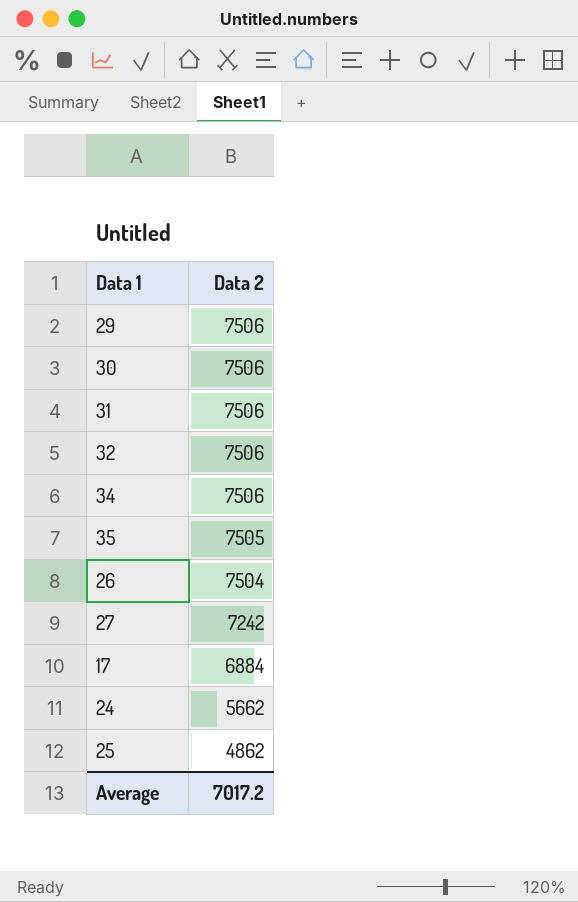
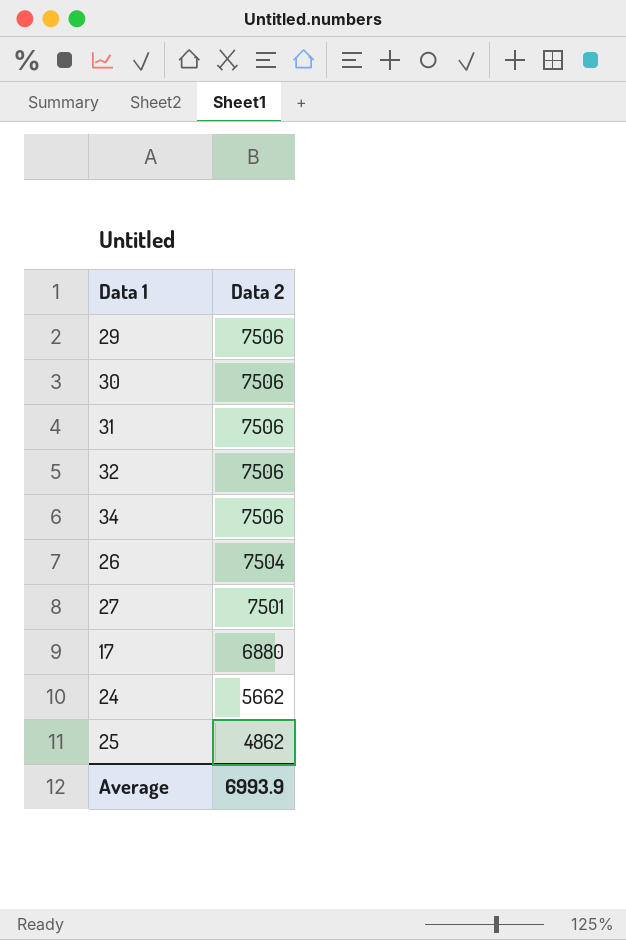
row 35: 7505 -> none
27 | Data 2: 7242 -> 7501
17 | Data 2: 6884 -> 6880
Average | Data 2: 7017.2 -> 6993.9

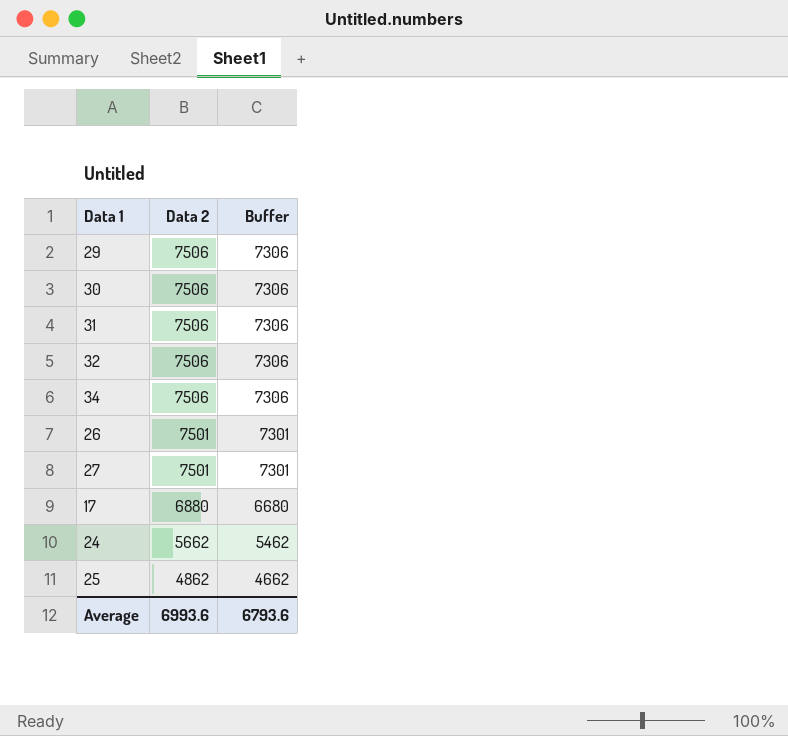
column Buffer | formula: none -> [Data 2] - 200
26 | Data 2: 7504 -> 7501
Average | Data 2: 6993.9 -> 6993.6

